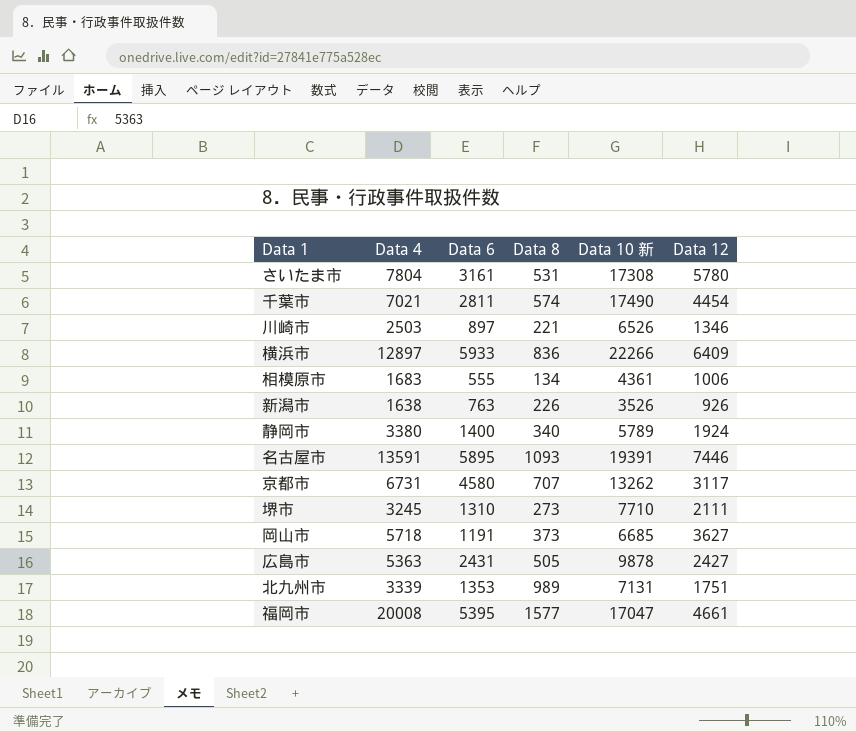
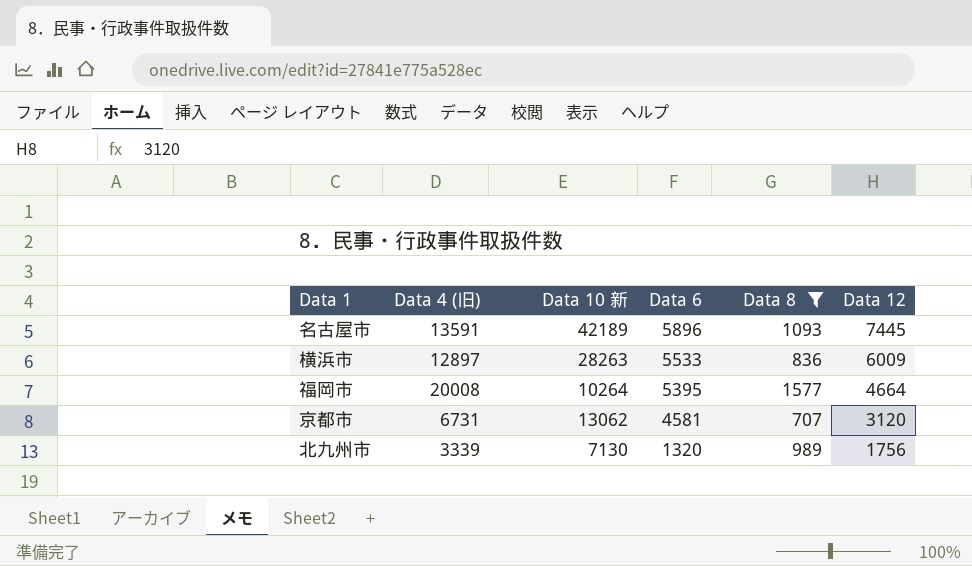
filter: none -> Data 8 >= 707
row order: none -> Data 6 descending
column name: Data 4 -> Data 4 (旧)
column Data 10 新 | position: 5 -> 3
名古屋市 | Data 10 新: 19391 -> 42189
名古屋市 | Data 6: 5895 -> 5896
名古屋市 | Data 12: 7446 -> 7445
横浜市 | Data 10 新: 22266 -> 28263
横浜市 | Data 6: 5933 -> 5533
横浜市 | Data 12: 6409 -> 6009
福岡市 | Data 10 新: 17047 -> 10264
福岡市 | Data 12: 4661 -> 4664
京都市 | Data 10 新: 13262 -> 13062
京都市 | Data 6: 4580 -> 4581
京都市 | Data 12: 3117 -> 3120
北九州市 | Data 10 新: 7131 -> 7130
北九州市 | Data 6: 1353 -> 1320
北九州市 | Data 12: 1751 -> 1756

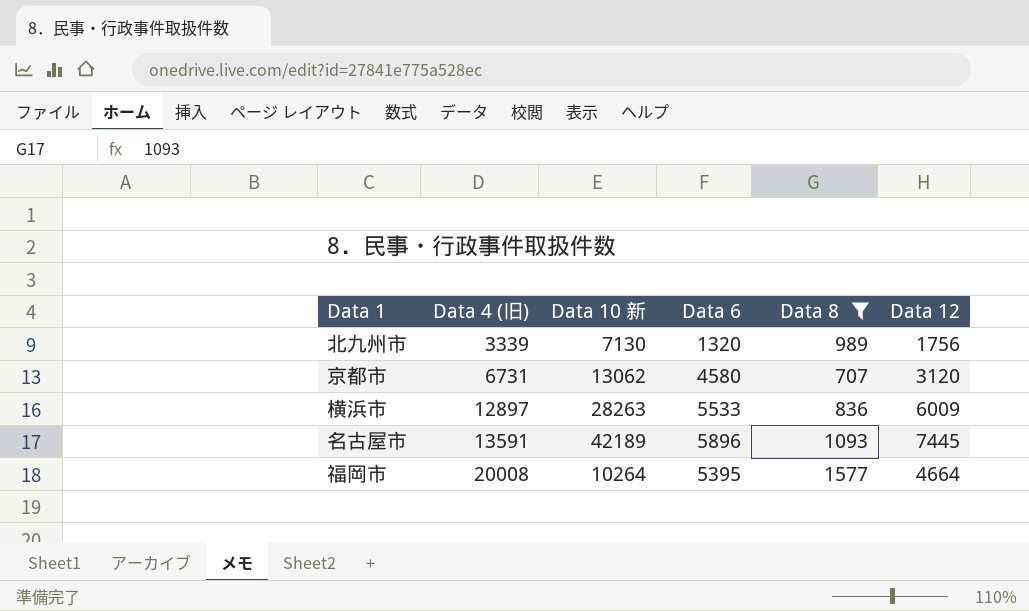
row order: Data 6 descending -> Data 4 (旧) ascending
京都市 | Data 6: 4581 -> 4580

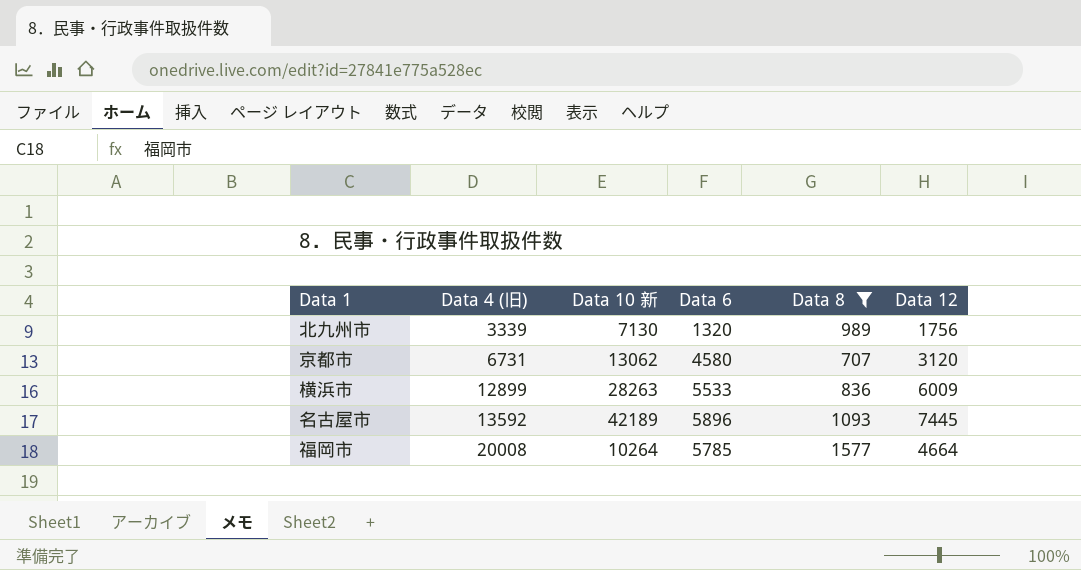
横浜市 | Data 4 (旧): 12897 -> 12899
名古屋市 | Data 4 (旧): 13591 -> 13592
福岡市 | Data 6: 5395 -> 5785

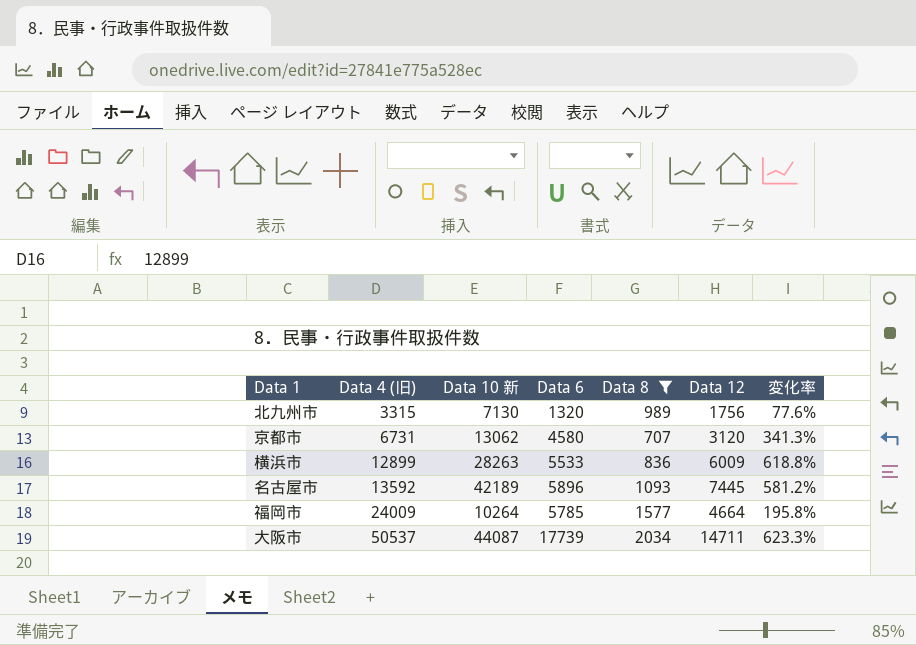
column 変化率 | formula: none -> ([Data 12] - [Data 8]) / [Data 8]
北九州市 | Data 4 (旧): 3339 -> 3315
福岡市 | Data 4 (旧): 20008 -> 24009
row 大阪市: none -> 50537 | 44087 | 17739 | 2034 | 14711 | 623.3%

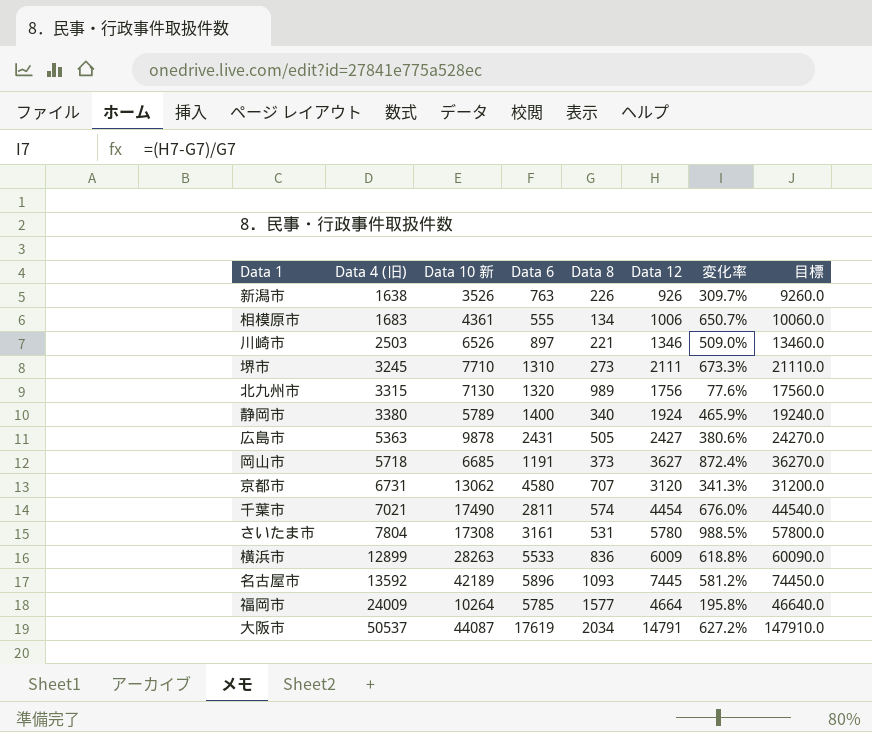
filter: Data 8 >= 707 -> none
column 目標 | formula: none -> [Data 12] * 10
大阪市 | Data 6: 17739 -> 17619
大阪市 | Data 12: 14711 -> 14791
大阪市 | 変化率: 623.3% -> 627.2%

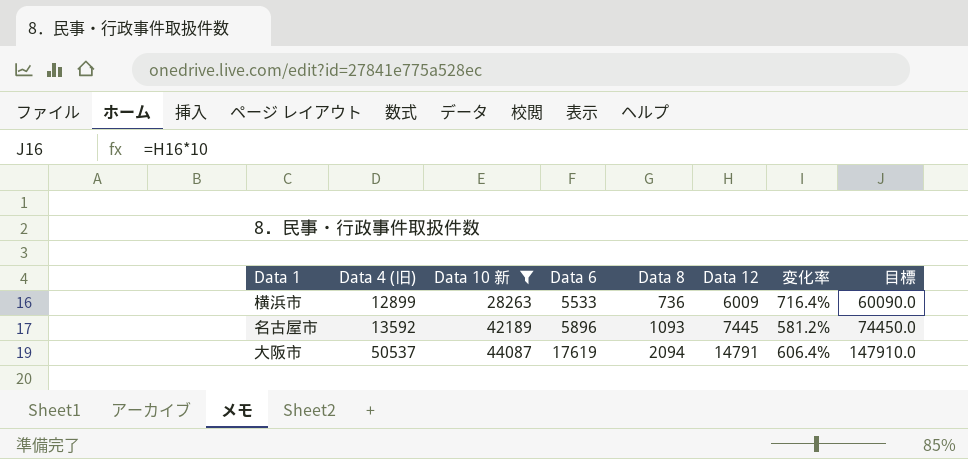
filter: none -> Data 10 新 >= 28263
横浜市 | Data 8: 836 -> 736
横浜市 | 変化率: 618.8% -> 716.4%
大阪市 | Data 8: 2034 -> 2094
大阪市 | 変化率: 627.2% -> 606.4%

